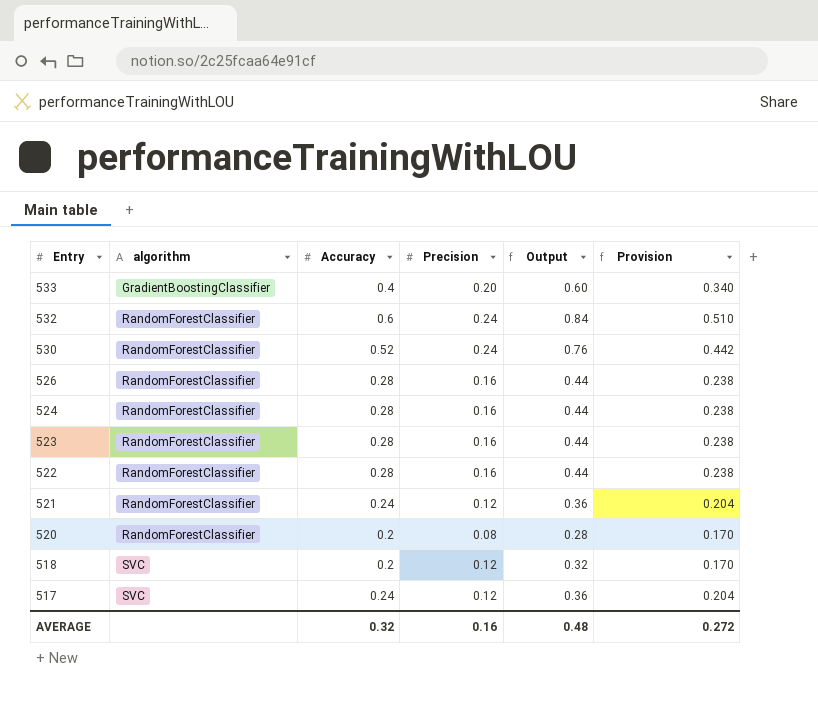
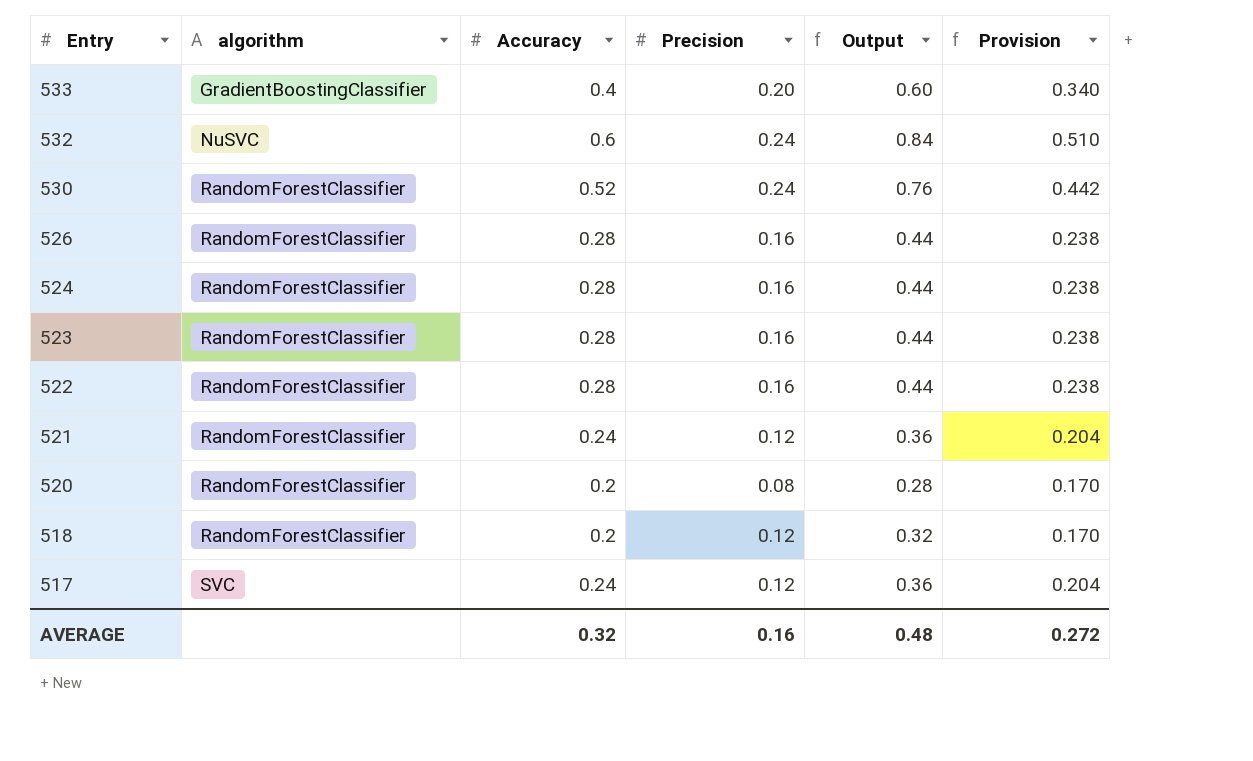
532 | algorithm: RandomForestClassifier -> NuSVC
518 | algorithm: SVC -> RandomForestClassifier

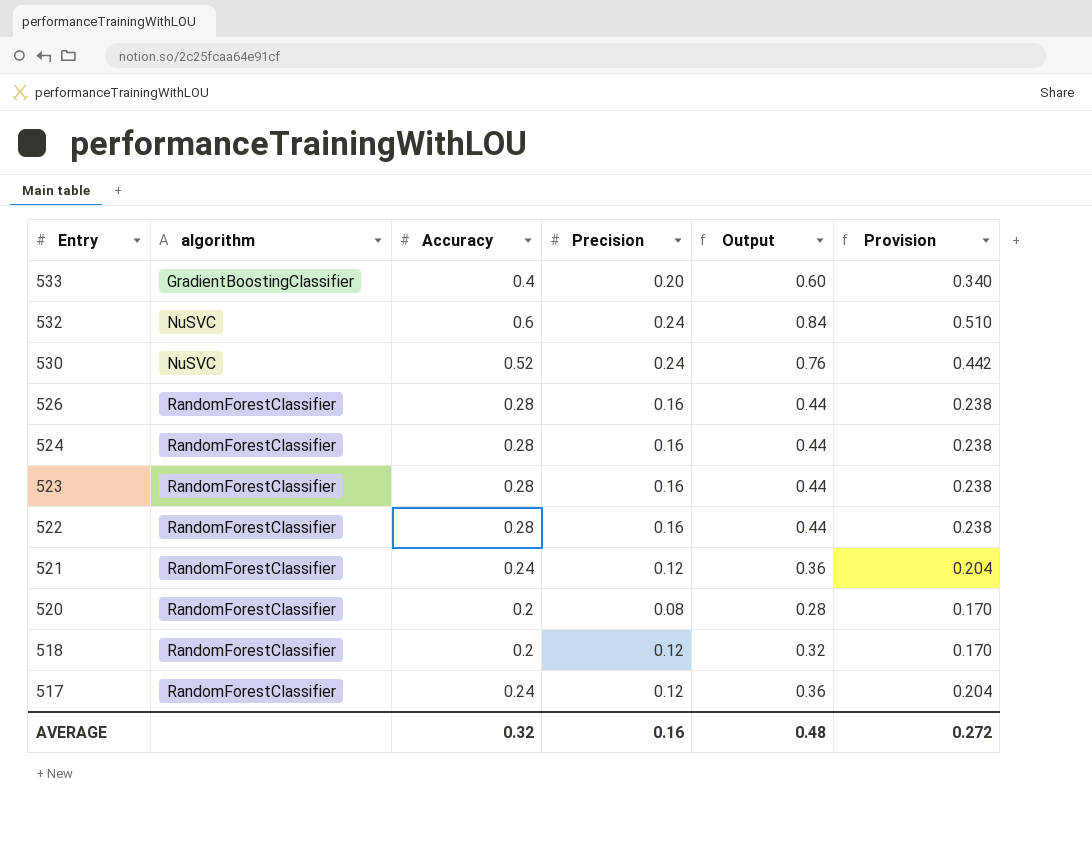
530 | algorithm: RandomForestClassifier -> NuSVC
517 | algorithm: SVC -> RandomForestClassifier

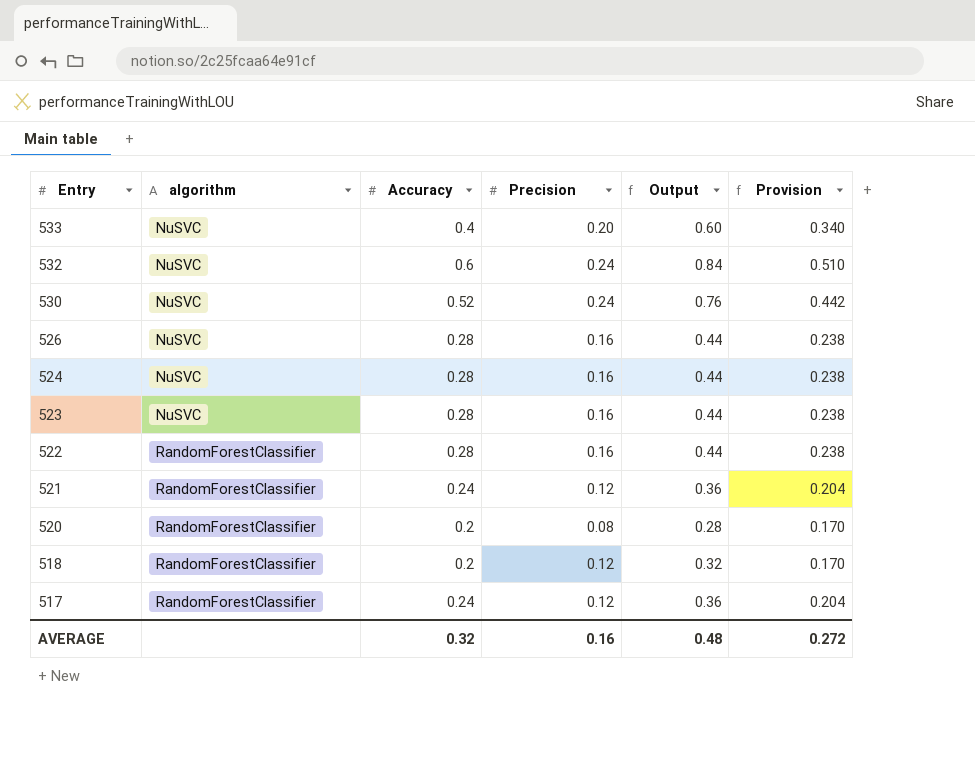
533 | algorithm: GradientBoostingClassifier -> NuSVC
526 | algorithm: RandomForestClassifier -> NuSVC
524 | algorithm: RandomForestClassifier -> NuSVC
523 | algorithm: RandomForestClassifier -> NuSVC

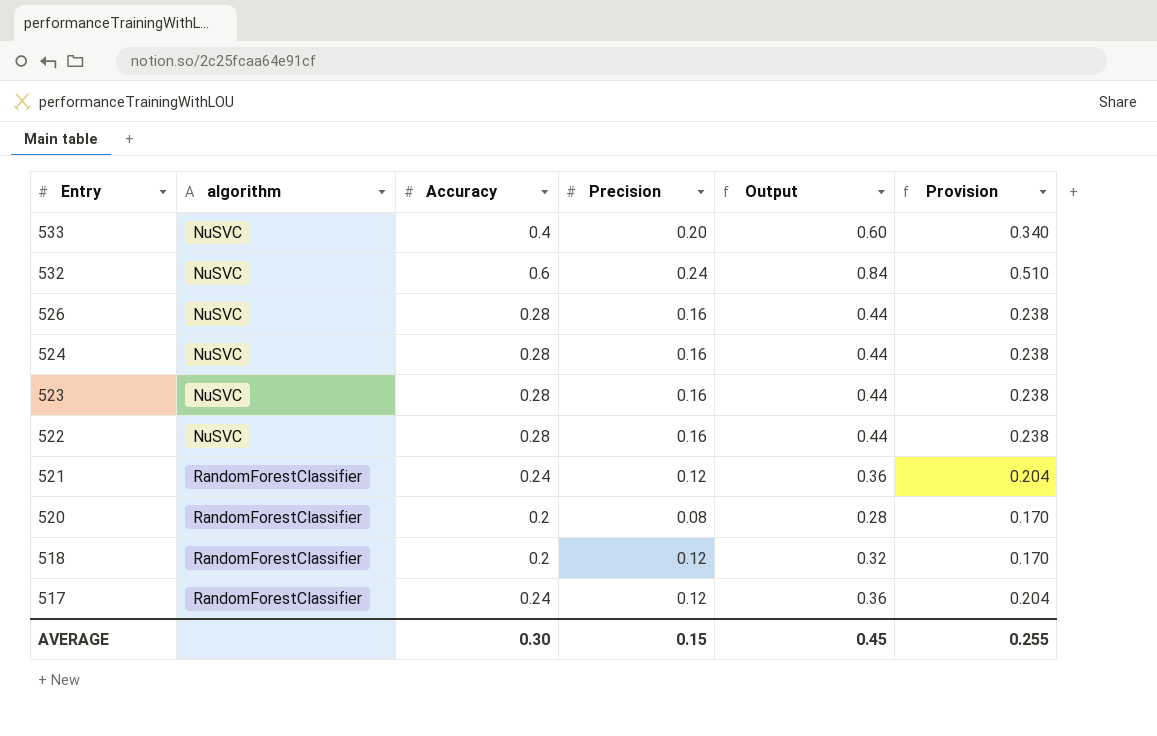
row 530: NuSVC | 0.52 | 0.24 | 0.76 | 0.442 -> none
522 | algorithm: RandomForestClassifier -> NuSVC
AVERAGE | Accuracy: 0.32 -> 0.30
AVERAGE | Precision: 0.16 -> 0.15
AVERAGE | Output: 0.48 -> 0.45
AVERAGE | Provision: 0.272 -> 0.255

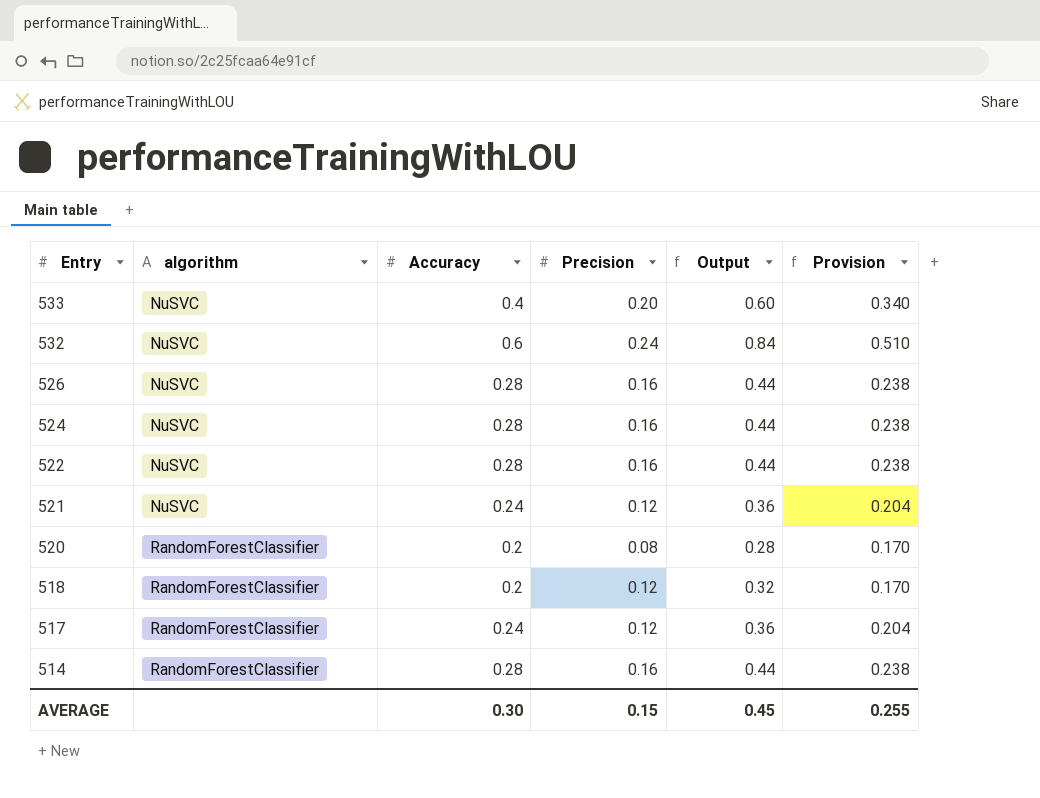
row 523: NuSVC | 0.28 | 0.16 | 0.44 | 0.238 -> none
521 | algorithm: RandomForestClassifier -> NuSVC
row 514: none -> RandomForestClassifier | 0.28 | 0.16 | 0.44 | 0.238

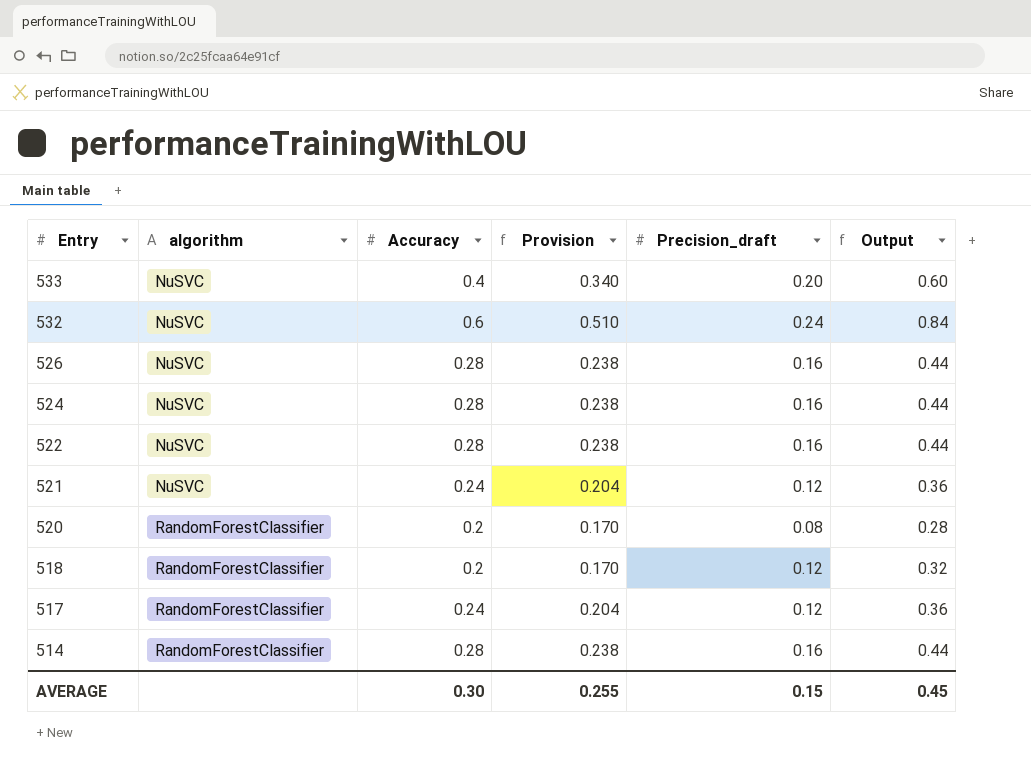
column Provision | position: 6 -> 4
column name: Precision -> Precision_draft

